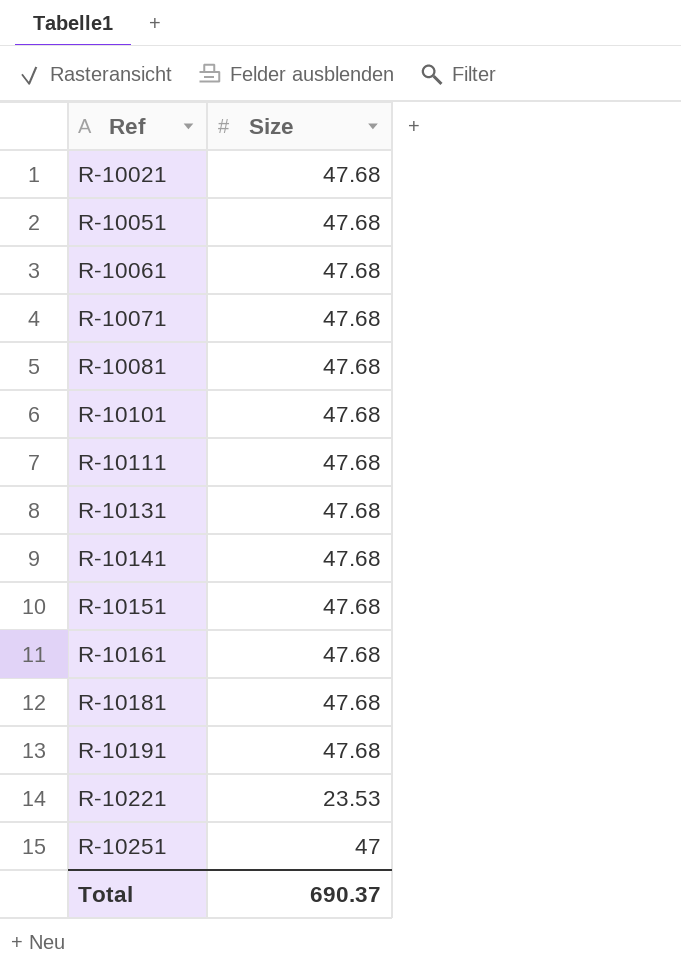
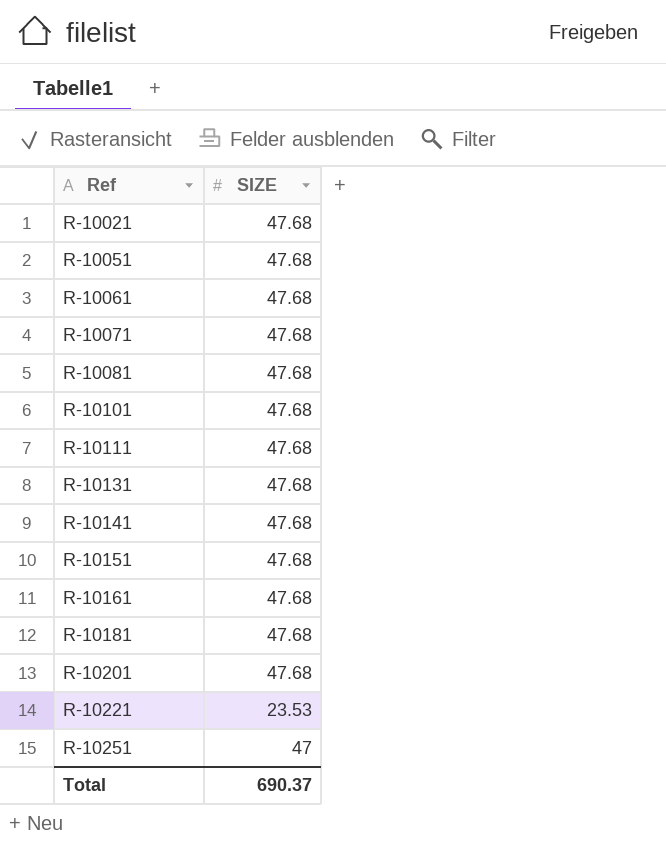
column name: Size -> SIZE
row R-10191: 47.68 -> none
row R-10201: none -> 47.68

